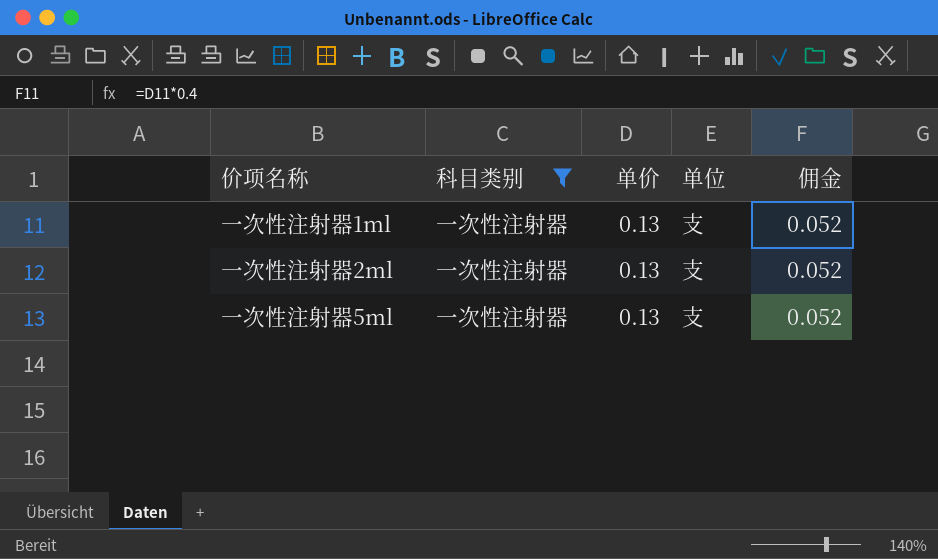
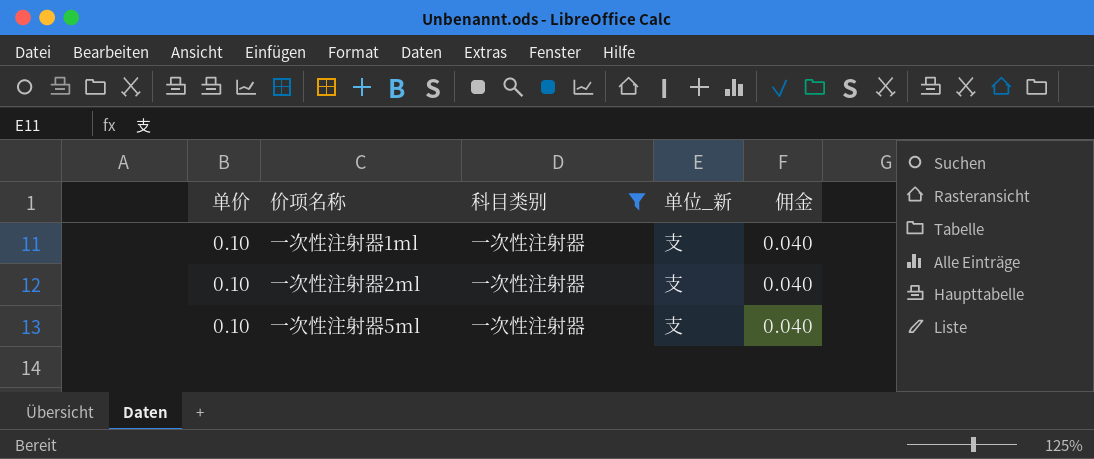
column 单价 | position: 3 -> 1
column name: 单位 -> 单位_新
一次性注射器1ml | 单价: 0.13 -> 0.10
一次性注射器1ml | 佣金: 0.052 -> 0.040
一次性注射器2ml | 单价: 0.13 -> 0.10
一次性注射器2ml | 佣金: 0.052 -> 0.040
一次性注射器5ml | 单价: 0.13 -> 0.10
一次性注射器5ml | 佣金: 0.052 -> 0.040

